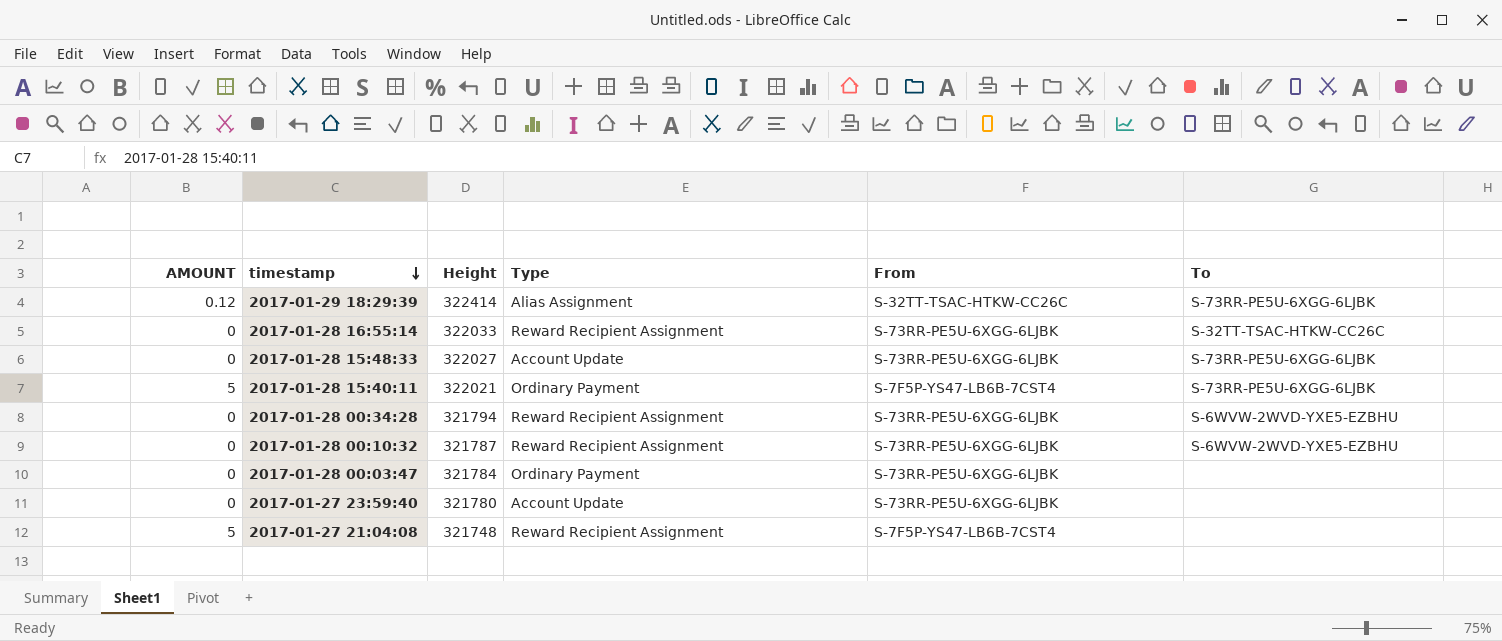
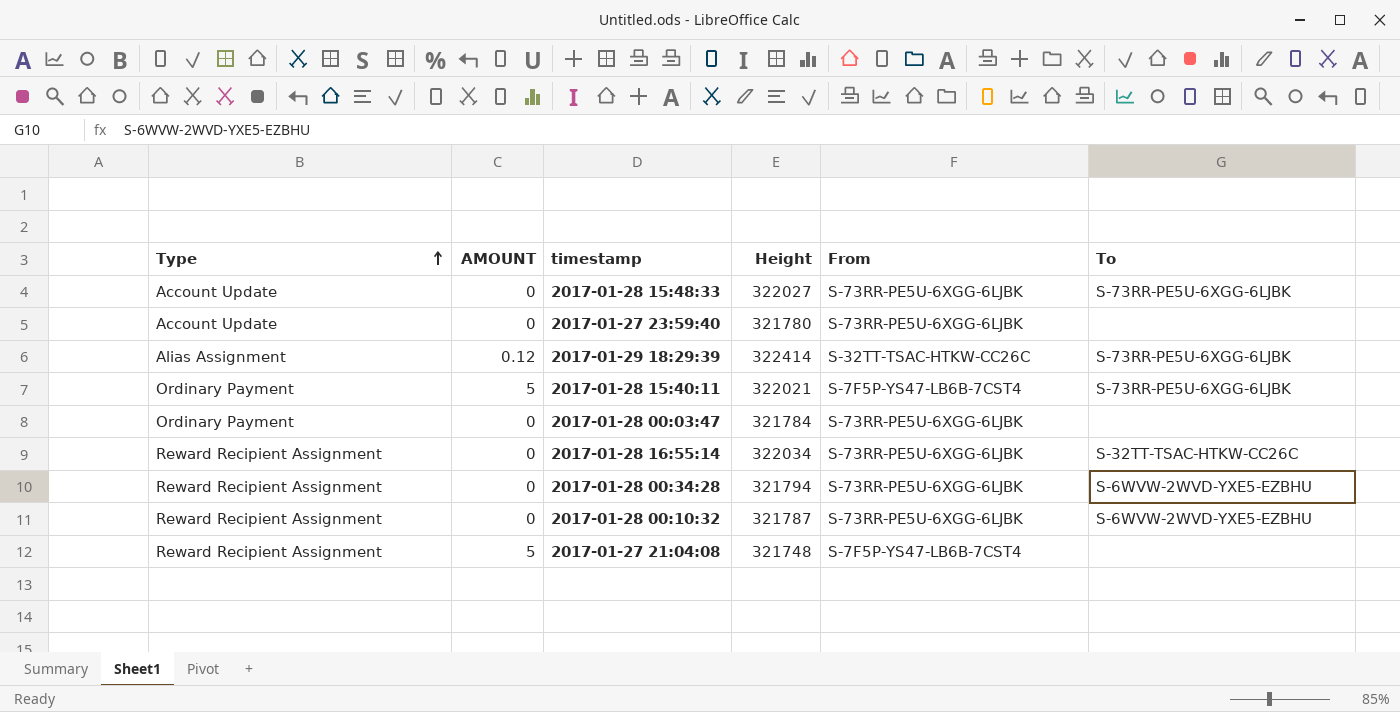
row order: timestamp descending -> Type ascending
column Type | position: 4 -> 1
2017-01-28 16:55:14 | Height: 322033 -> 322034

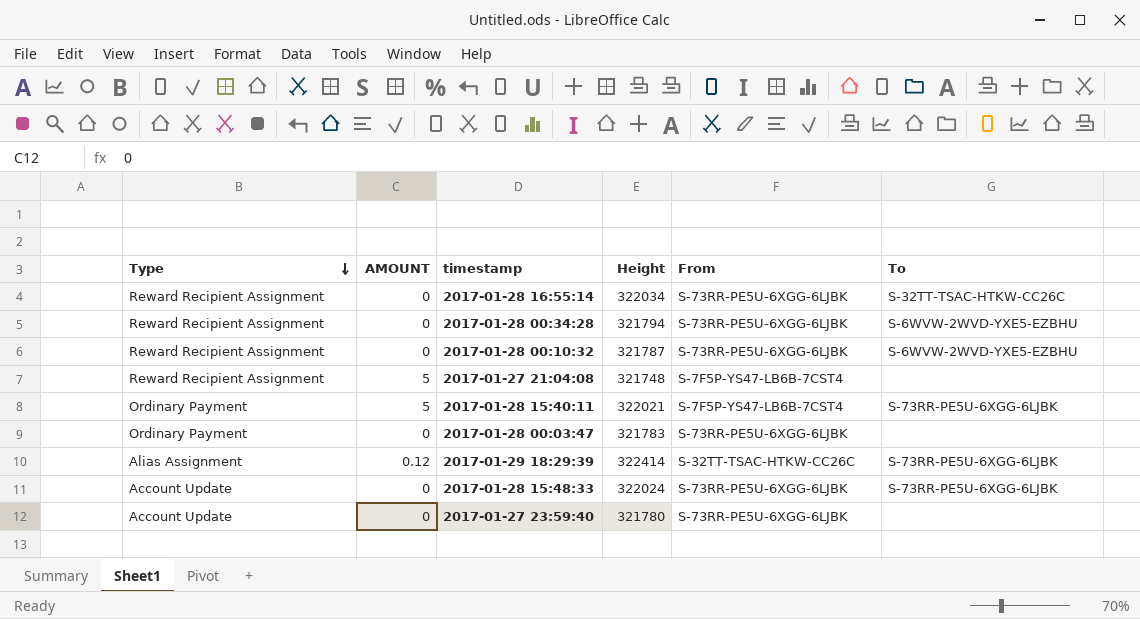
row order: Type ascending -> Type descending
2017-01-28 00:03:47 | Height: 321784 -> 321783
2017-01-28 15:48:33 | Height: 322027 -> 322024

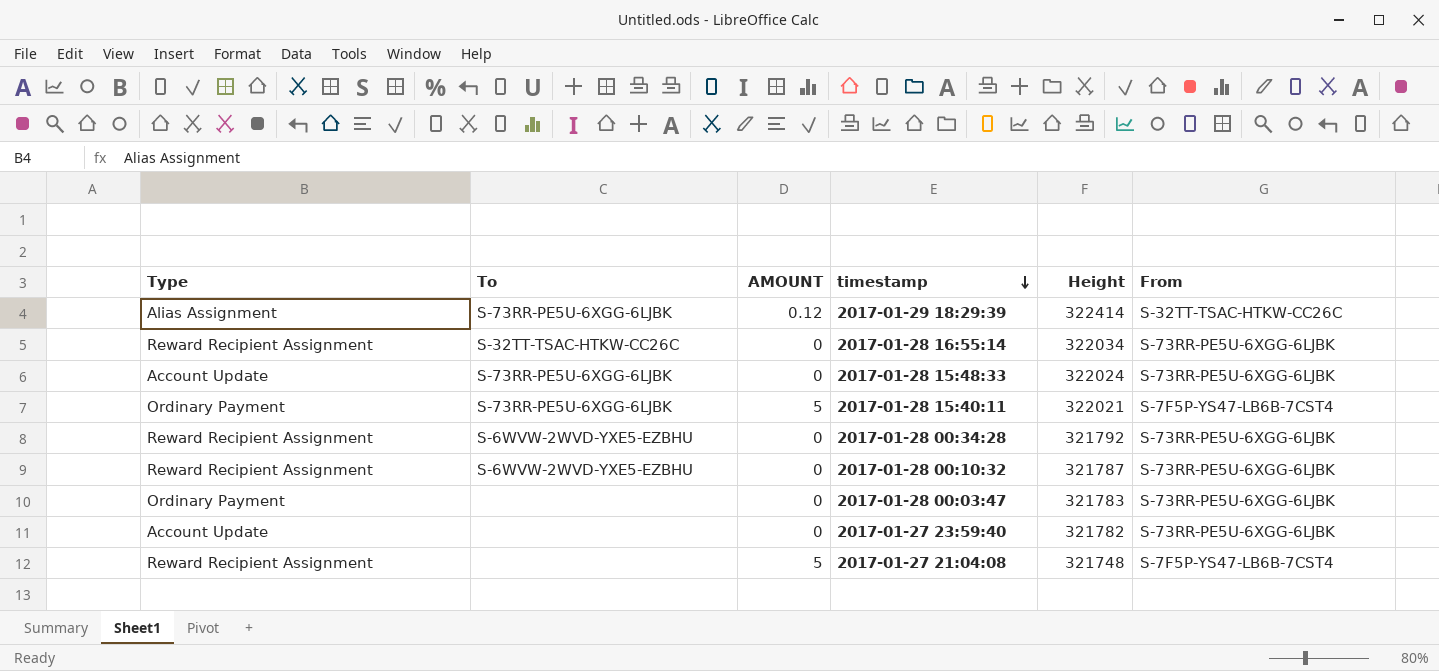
row order: Type descending -> timestamp descending
column To | position: 6 -> 2
2017-01-28 00:34:28 | Height: 321794 -> 321792
2017-01-27 23:59:40 | Height: 321780 -> 321782

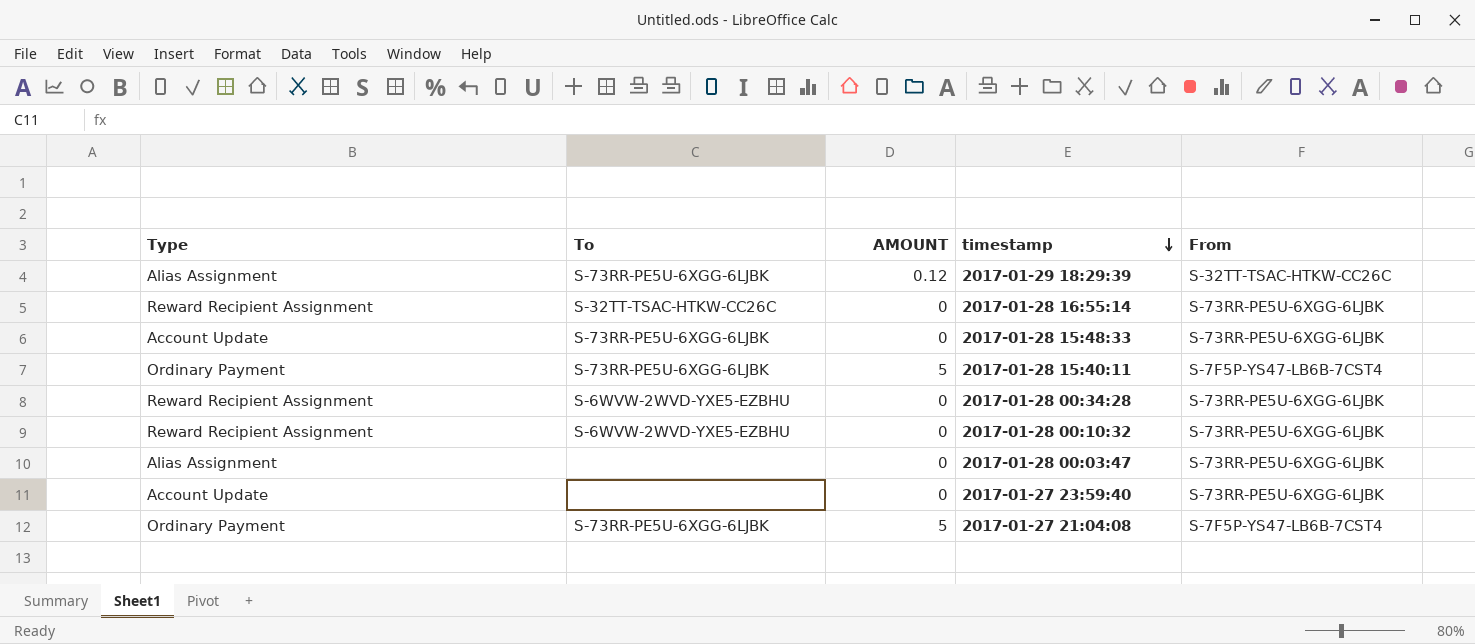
column Height | position: 5 -> none
2017-01-28 00:03:47 | Type: Ordinary Payment -> Alias Assignment
2017-01-27 21:04:08 | Type: Reward Recipient Assignment -> Ordinary Payment
2017-01-27 21:04:08 | To: none -> S-73RR-PE5U-6XGG-6LJBK

